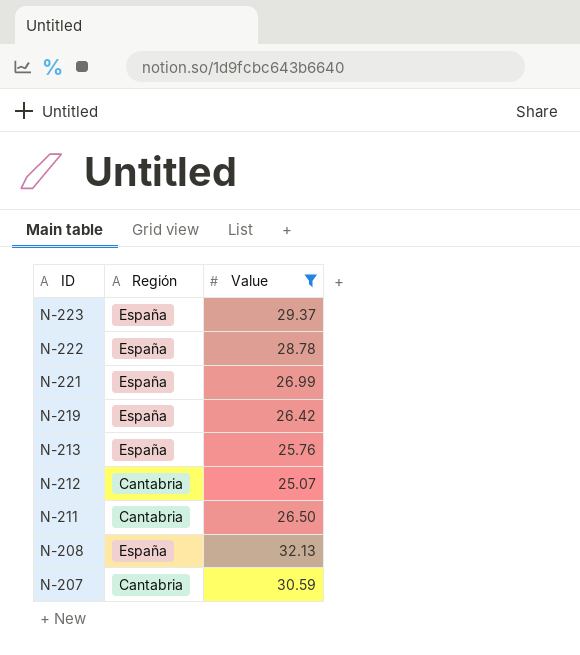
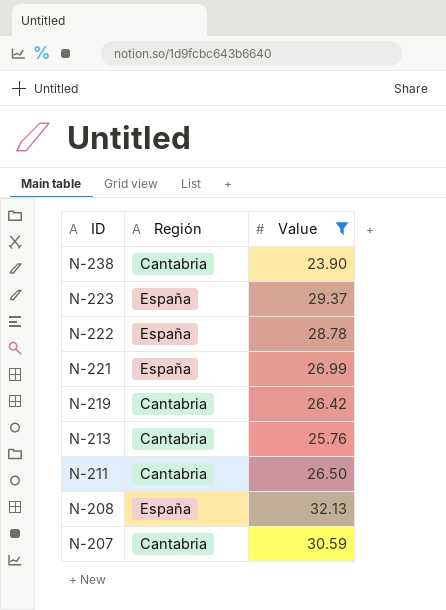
row N-212: Cantabria | 25.07 -> none
row N-238: none -> Cantabria | 23.90
N-219 | Región: España -> Cantabria
N-213 | Región: España -> Cantabria

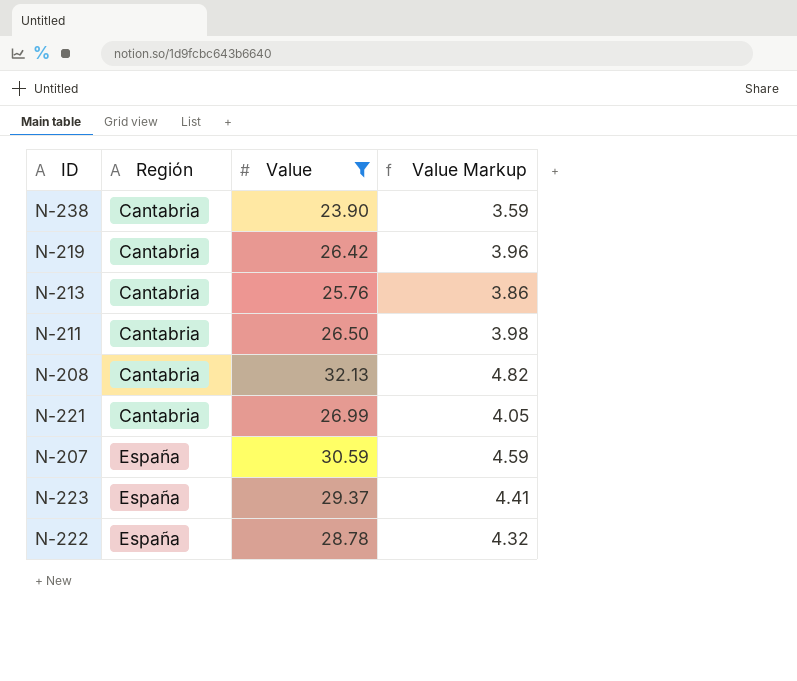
row order: ID descending -> Región ascending
column Value Markup | formula: none -> [Value] * 0.15
N-208 | Región: España -> Cantabria
N-221 | Región: España -> Cantabria
N-207 | Región: Cantabria -> España

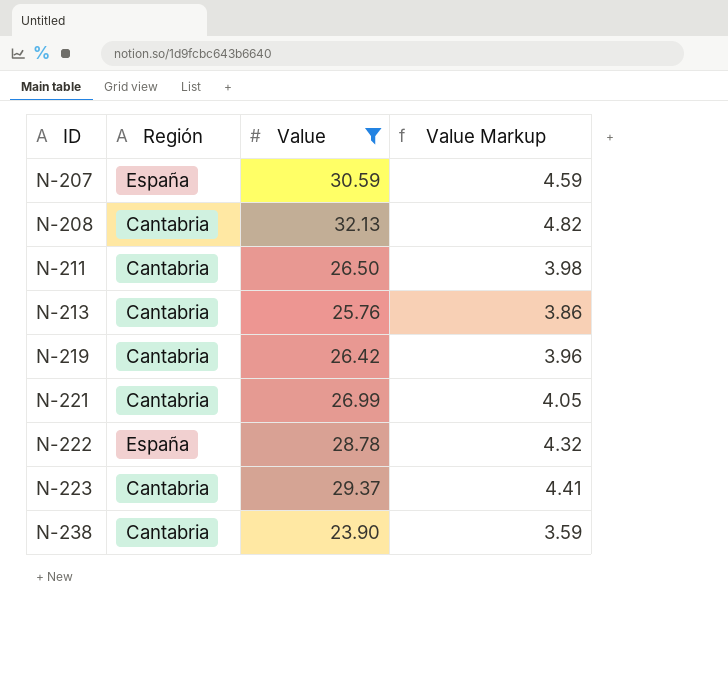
row order: Región ascending -> ID ascending
N-223 | Región: España -> Cantabria

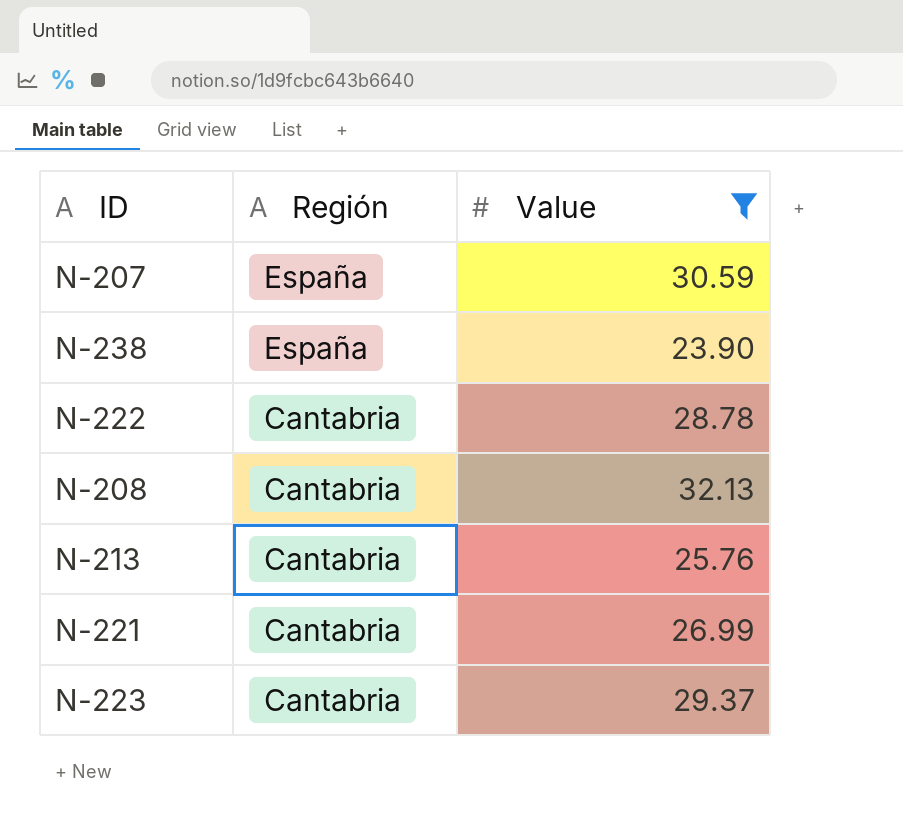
row order: ID ascending -> Región descending
column Value Markup | formula: [Value] * 0.15 -> none
row N-211: Cantabria | 26.50 | 3.98 -> none
row N-219: Cantabria | 26.42 | 3.96 -> none
N-238 | Región: Cantabria -> España
N-222 | Región: España -> Cantabria

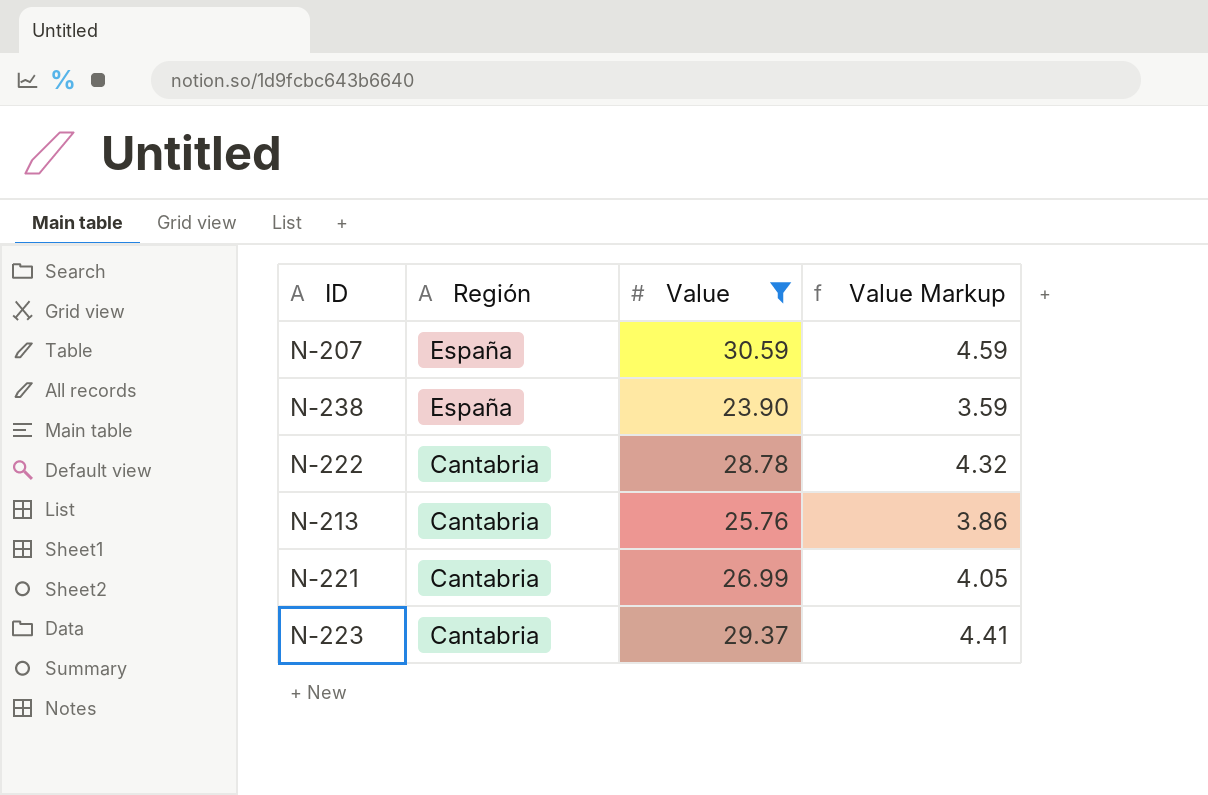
column Value Markup | formula: none -> [Value] * 0.15
row N-208: Cantabria | 32.13 -> none

